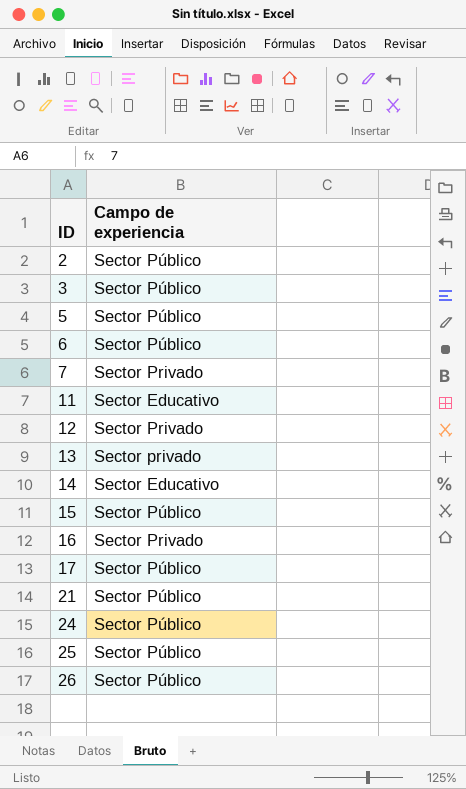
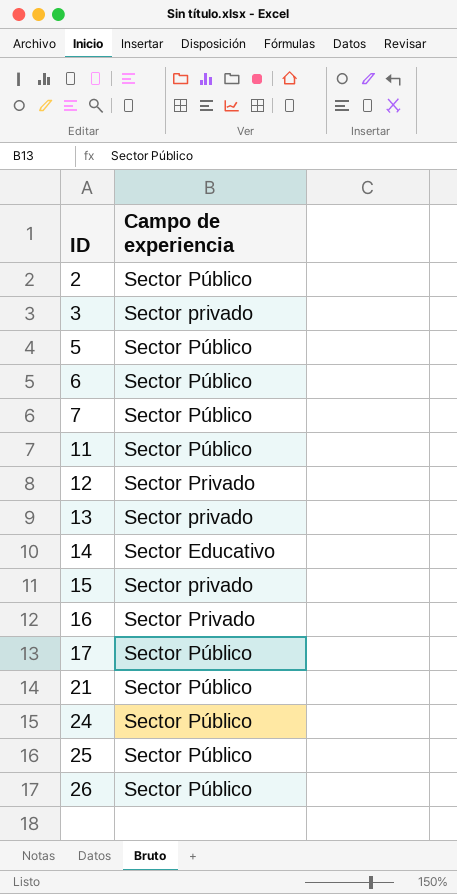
3 | Campo de experiencia: Sector Público -> Sector privado
7 | Campo de experiencia: Sector Privado -> Sector Público
11 | Campo de experiencia: Sector Educativo -> Sector Público
15 | Campo de experiencia: Sector Público -> Sector privado

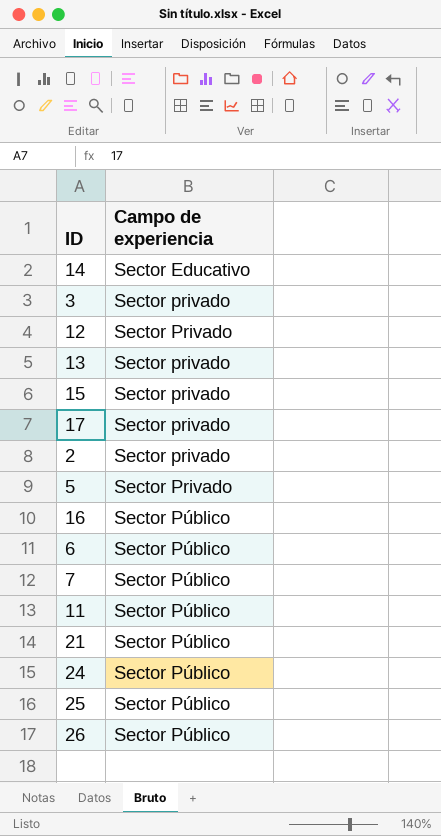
row order: ID ascending -> Campo de experiencia ascending
17 | Campo de experiencia: Sector Público -> Sector privado
2 | Campo de experiencia: Sector Público -> Sector privado
5 | Campo de experiencia: Sector Público -> Sector Privado
16 | Campo de experiencia: Sector Privado -> Sector Público

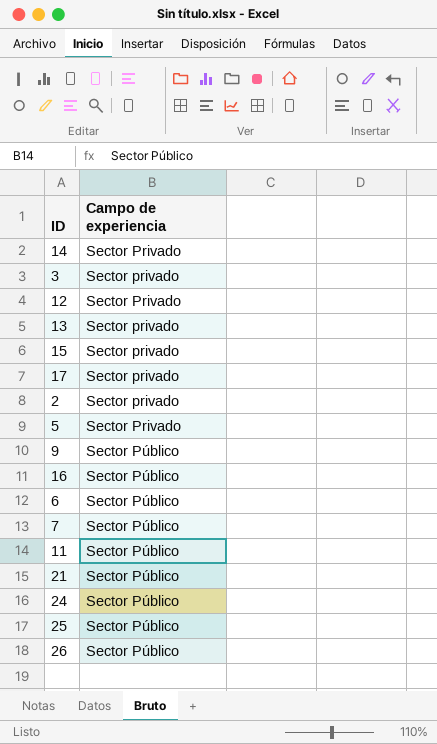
14 | Campo de experiencia: Sector Educativo -> Sector Privado
row 9: none -> Sector Público

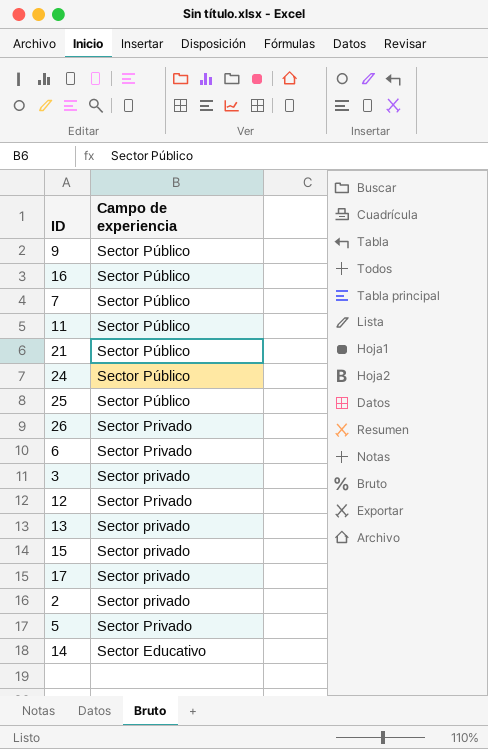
row order: Campo de experiencia ascending -> Campo de experiencia descending
26 | Campo de experiencia: Sector Público -> Sector Privado
6 | Campo de experiencia: Sector Público -> Sector Privado
14 | Campo de experiencia: Sector Privado -> Sector Educativo

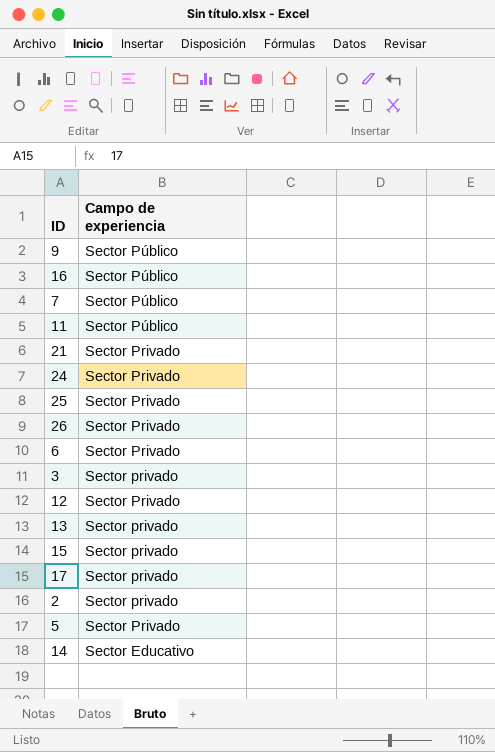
21 | Campo de experiencia: Sector Público -> Sector Privado
24 | Campo de experiencia: Sector Público -> Sector Privado
25 | Campo de experiencia: Sector Público -> Sector Privado

